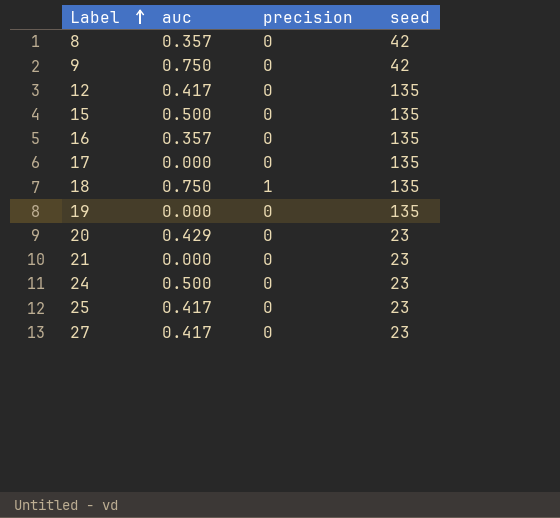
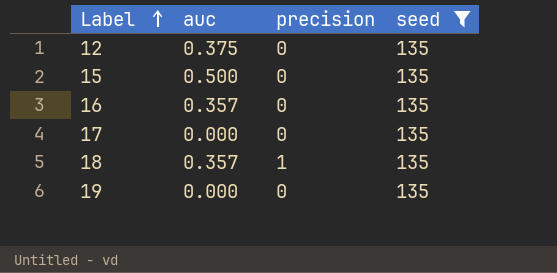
filter: none -> seed = 135
12 | auc: 0.417 -> 0.375
18 | auc: 0.750 -> 0.357

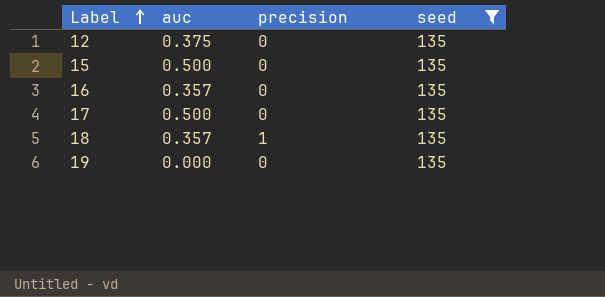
17 | auc: 0.000 -> 0.500

